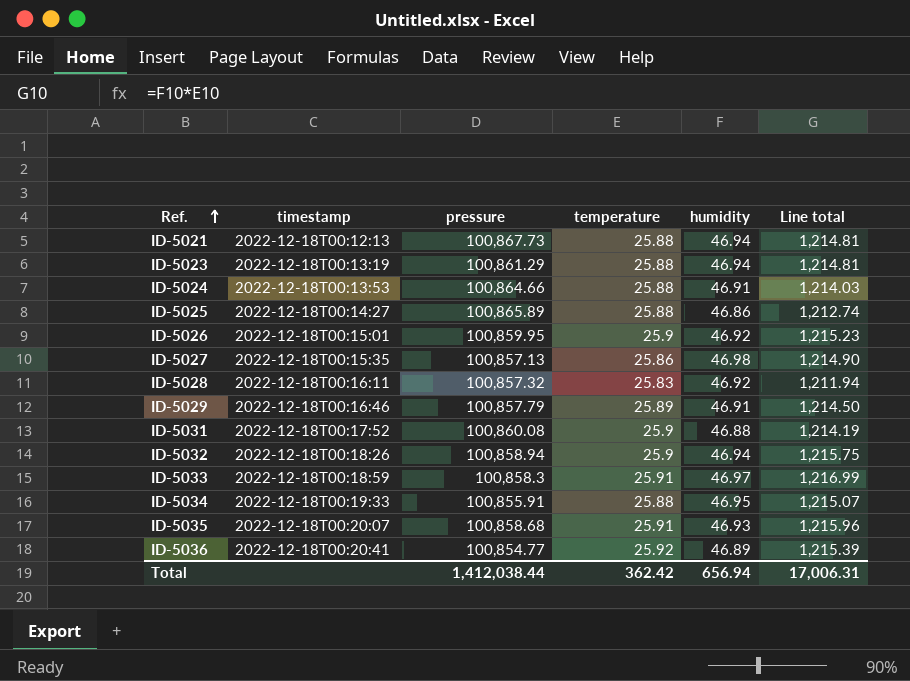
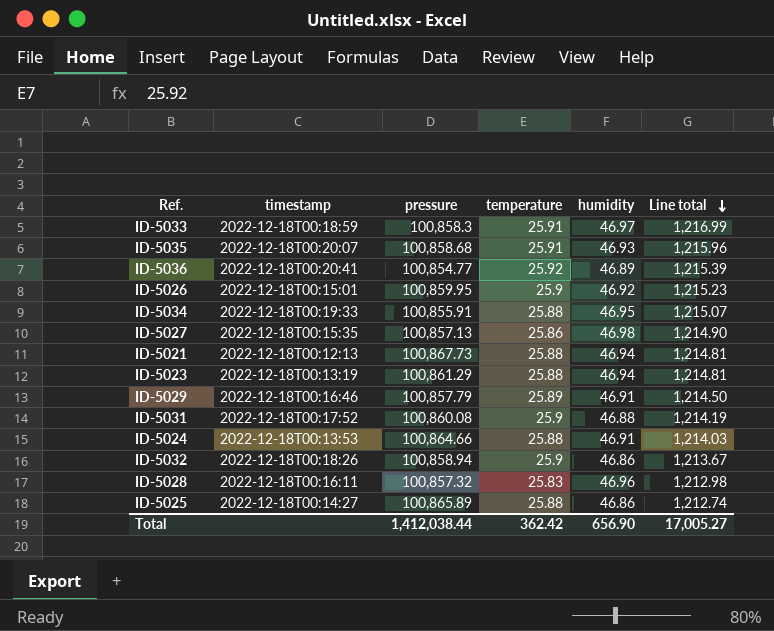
row order: Ref. ascending -> Line total descending
ID-5032 | humidity: 46.94 -> 46.86
ID-5032 | Line total: 1,215.75 -> 1,213.67
ID-5028 | humidity: 46.92 -> 46.96
ID-5028 | Line total: 1,211.94 -> 1,212.98
Total | humidity: 656.94 -> 656.90
Total | Line total: 17,006.31 -> 17,005.27

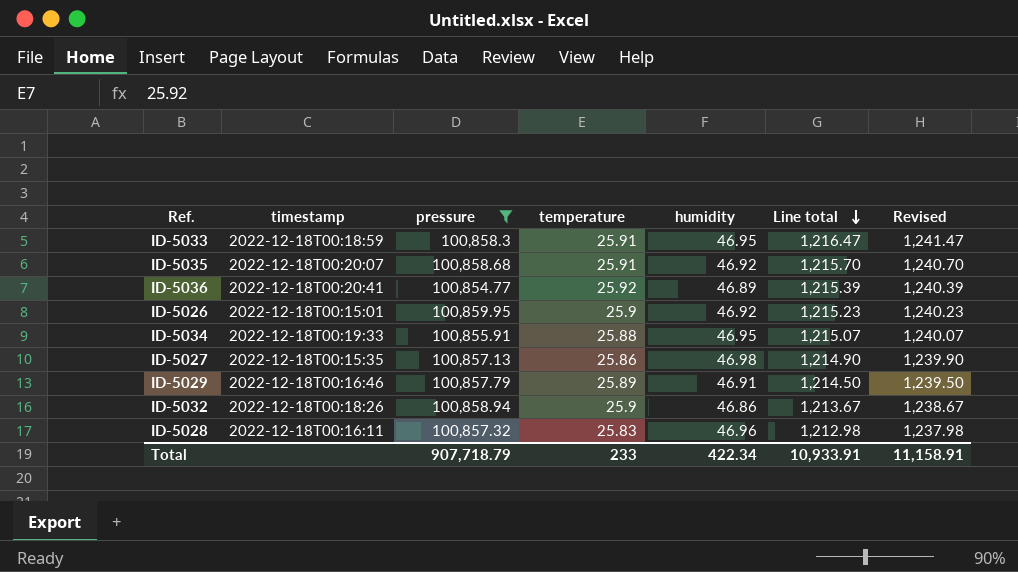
filter: none -> pressure <= 100,859.95
column Revised | formula: none -> [Line total] + 25
ID-5033 | humidity: 46.97 -> 46.95
ID-5033 | Line total: 1,216.99 -> 1,216.47
ID-5035 | humidity: 46.93 -> 46.92
ID-5035 | Line total: 1,215.96 -> 1,215.70
Total | pressure: 1,412,038.44 -> 907,718.79
Total | temperature: 362.42 -> 233
Total | humidity: 656.90 -> 422.34
Total | Line total: 17,005.27 -> 10,933.91

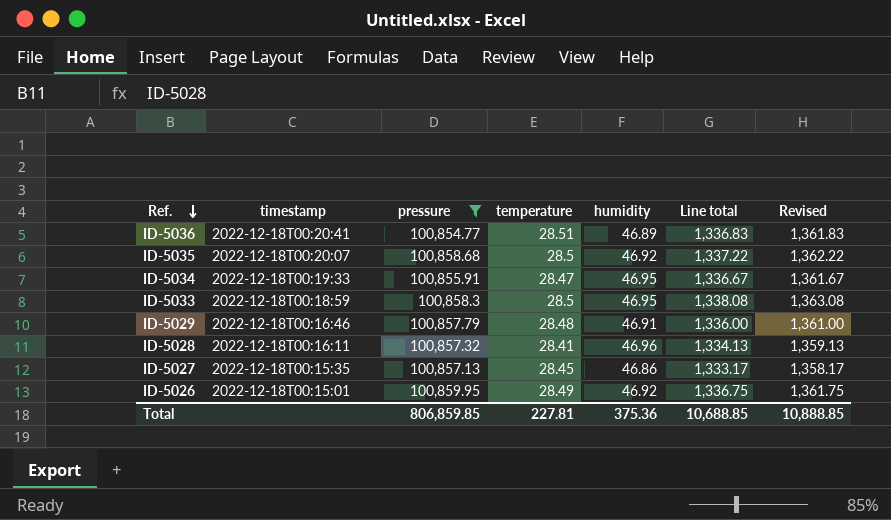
row order: Line total descending -> Ref. descending
row ID-5032: 2022-12-18T00:18:26 | 100,858.94 | 25.9 | 46.86 | 1,213.67 | 1,238.67 -> none
ID-5036 | temperature: 25.92 -> 28.51
ID-5036 | Line total: 1,215.39 -> 1,336.83
ID-5036 | Revised: 1,240.39 -> 1,361.83
ID-5035 | temperature: 25.91 -> 28.5
ID-5035 | Line total: 1,215.70 -> 1,337.22
ID-5035 | Revised: 1,240.70 -> 1,362.22
ID-5034 | temperature: 25.88 -> 28.47
ID-5034 | Line total: 1,215.07 -> 1,336.67
ID-5034 | Revised: 1,240.07 -> 1,361.67
ID-5033 | temperature: 25.91 -> 28.5
ID-5033 | Line total: 1,216.47 -> 1,338.08
ID-5033 | Revised: 1,241.47 -> 1,363.08
ID-5029 | temperature: 25.89 -> 28.48
ID-5029 | Line total: 1,214.50 -> 1,336.00
ID-5029 | Revised: 1,239.50 -> 1,361.00
ID-5028 | temperature: 25.83 -> 28.41
ID-5028 | Line total: 1,212.98 -> 1,334.13
ID-5028 | Revised: 1,237.98 -> 1,359.13
ID-5027 | temperature: 25.86 -> 28.45
ID-5027 | humidity: 46.98 -> 46.86
ID-5027 | Line total: 1,214.90 -> 1,333.17
ID-5027 | Revised: 1,239.90 -> 1,358.17
ID-5026 | temperature: 25.9 -> 28.49
ID-5026 | Line total: 1,215.23 -> 1,336.75
ID-5026 | Revised: 1,240.23 -> 1,361.75
Total | pressure: 907,718.79 -> 806,859.85
Total | temperature: 233 -> 227.81
Total | humidity: 422.34 -> 375.36
Total | Line total: 10,933.91 -> 10,688.85
Total | Revised: 11,158.91 -> 10,888.85

